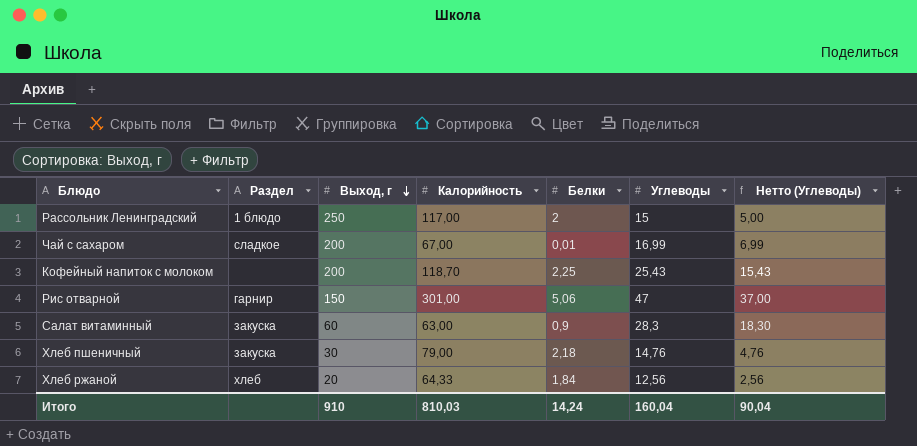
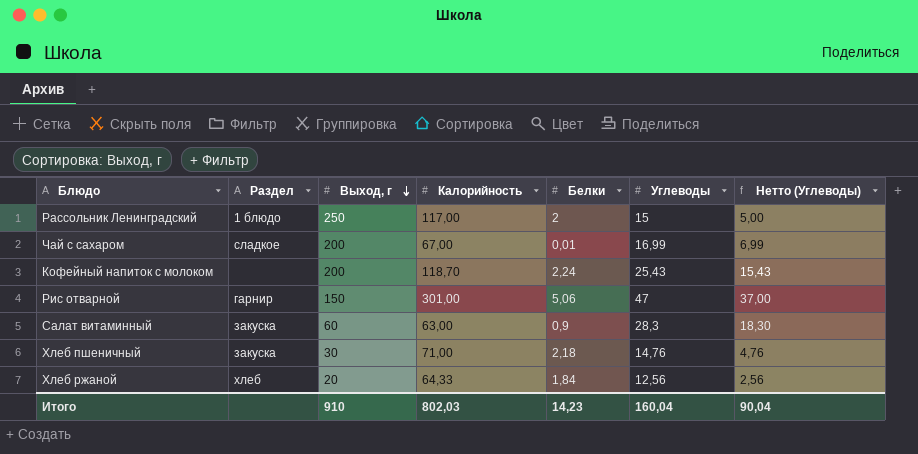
Кофейный напиток с молоком | Белки: 2,25 -> 2,24
Хлеб пшеничный | Калорийность: 79,00 -> 71,00
Итого | Калорийность: 810,03 -> 802,03
Итого | Белки: 14,24 -> 14,23

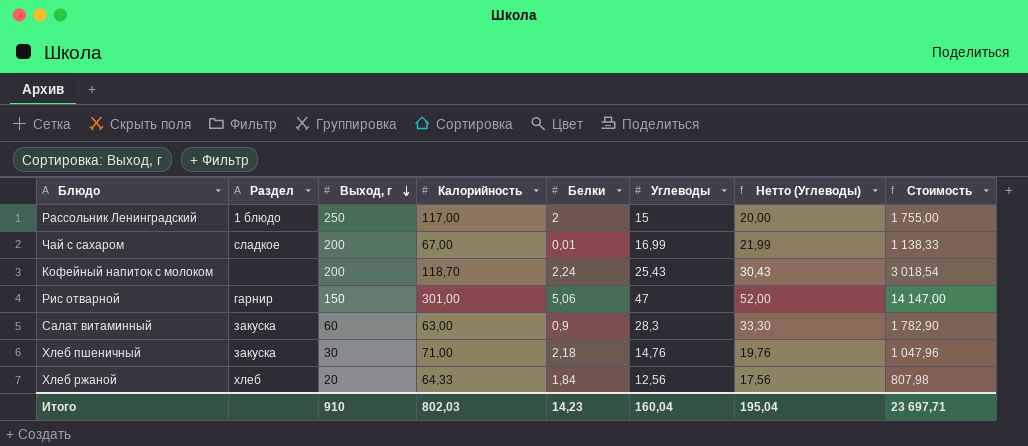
column Нетто (Углеводы) | formula: [Углеводы] - 10 -> [Углеводы] + 5
column Стоимость | formula: none -> [Калорийность] * [Углеводы]
Итого | Нетто (Углеводы): 90,04 -> 195,04

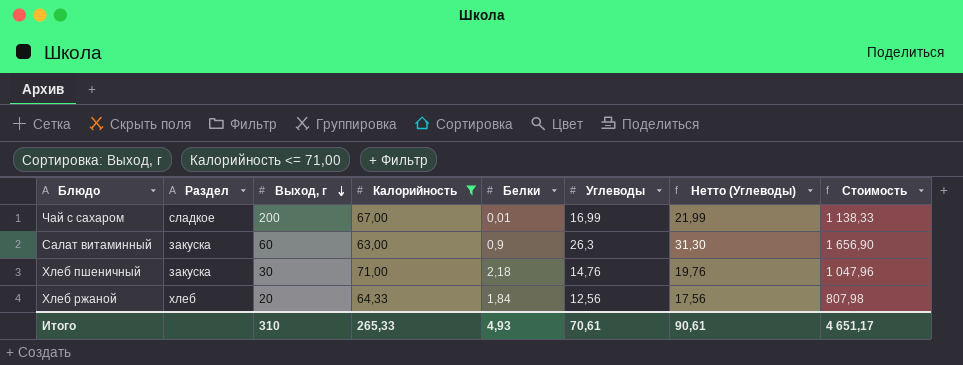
filter: none -> Калорийность <= 71,00
Салат витаминный | Углеводы: 28,3 -> 26,3
Салат витаминный | Нетто (Углеводы): 33,30 -> 31,30
Салат витаминный | Стоимость: 1 782,90 -> 1 656,90
Итого | Выход, г: 910 -> 310
Итого | Калорийность: 802,03 -> 265,33
Итого | Белки: 14,23 -> 4,93
Итого | Углеводы: 160,04 -> 70,61
Итого | Нетто (Углеводы): 195,04 -> 90,61
Итого | Стоимость: 23 697,71 -> 4 651,17

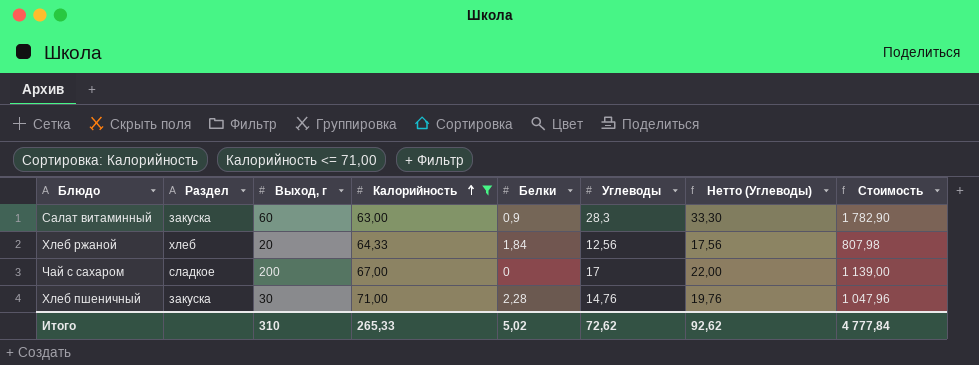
row order: Выход, г descending -> Калорийность ascending
Салат витаминный | Углеводы: 26,3 -> 28,3
Салат витаминный | Нетто (Углеводы): 31,30 -> 33,30
Салат витаминный | Стоимость: 1 656,90 -> 1 782,90
Чай с сахаром | Белки: 0,01 -> 0
Чай с сахаром | Углеводы: 16,99 -> 17
Чай с сахаром | Нетто (Углеводы): 21,99 -> 22,00
Чай с сахаром | Стоимость: 1 138,33 -> 1 139,00
Хлеб пшеничный | Белки: 2,18 -> 2,28
Итого | Белки: 4,93 -> 5,02
Итого | Углеводы: 70,61 -> 72,62
Итого | Нетто (Углеводы): 90,61 -> 92,62
Итого | Стоимость: 4 651,17 -> 4 777,84

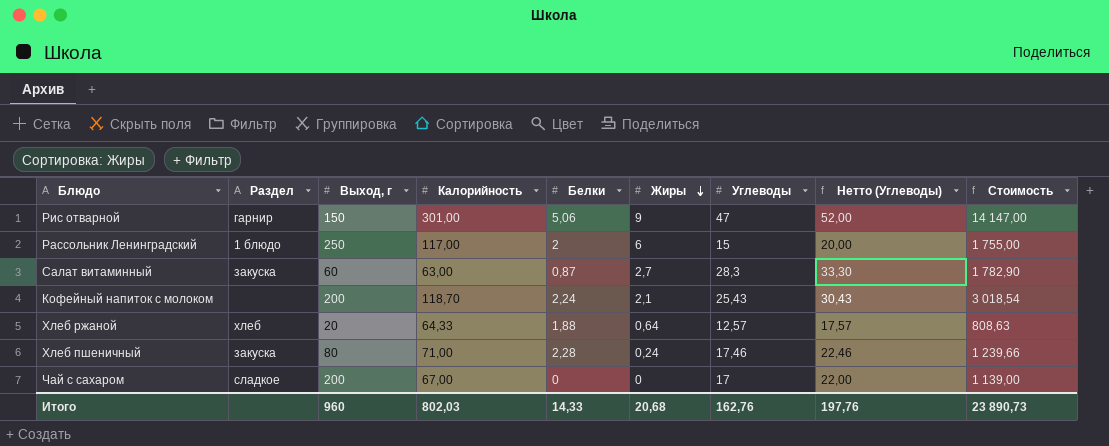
filter: Калорийность <= 71,00 -> none
row order: Калорийность ascending -> Жиры descending
column Жиры | position: none -> 6
Салат витаминный | Белки: 0,9 -> 0,87
Хлеб ржаной | Белки: 1,84 -> 1,88
Хлеб ржаной | Углеводы: 12,56 -> 12,57
Хлеб ржаной | Нетто (Углеводы): 17,56 -> 17,57
Хлеб ржаной | Стоимость: 807,98 -> 808,63
Хлеб пшеничный | Выход, г: 30 -> 80
Хлеб пшеничный | Углеводы: 14,76 -> 17,46
Хлеб пшеничный | Нетто (Углеводы): 19,76 -> 22,46
Хлеб пшеничный | Стоимость: 1 047,96 -> 1 239,66
Итого | Выход, г: 310 -> 960
Итого | Калорийность: 265,33 -> 802,03
Итого | Белки: 5,02 -> 14,33
Итого | Углеводы: 72,62 -> 162,76
Итого | Нетто (Углеводы): 92,62 -> 197,76
Итого | Стоимость: 4 777,84 -> 23 890,73

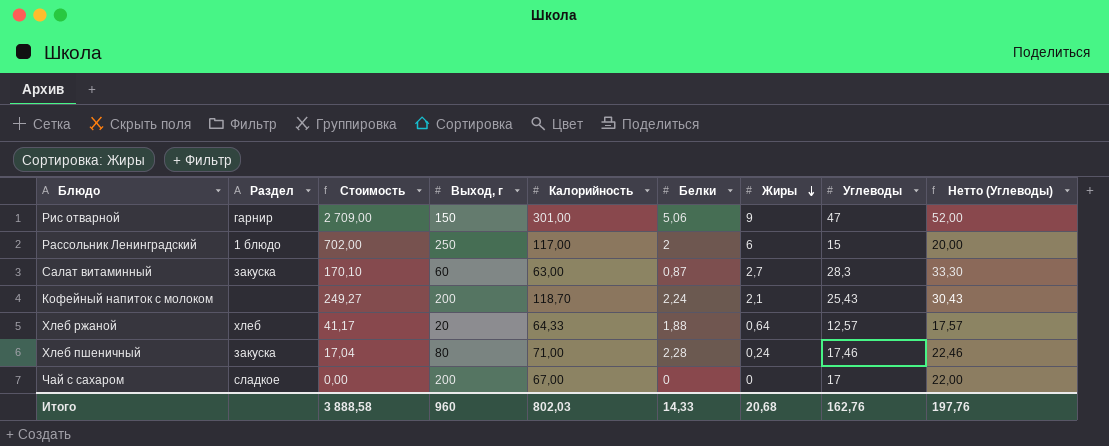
column Стоимость | formula: [Калорийность] * [Углеводы] -> [Калорийность] * [Жиры]
column Стоимость | position: 9 -> 3
Итого | Стоимость: 23 890,73 -> 3 888,58

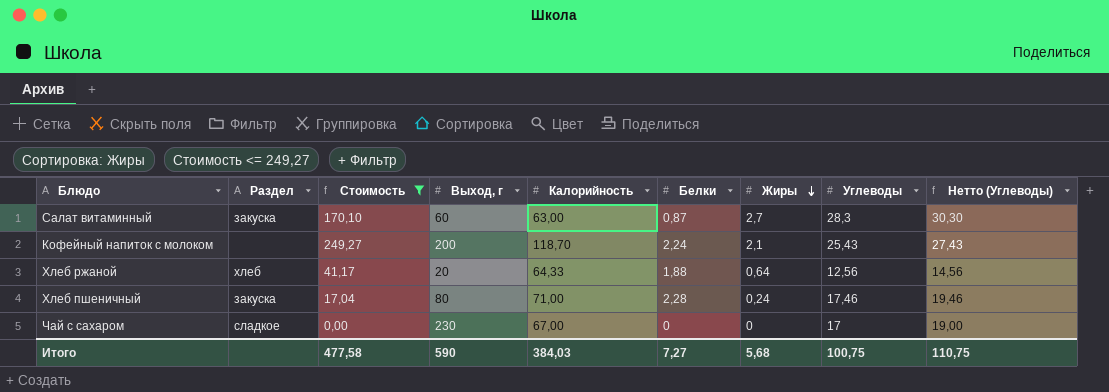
filter: none -> Стоимость <= 249,27
column Нетто (Углеводы) | formula: [Углеводы] + 5 -> [Углеводы] + 2
Хлеб ржаной | Углеводы: 12,57 -> 12,56
Чай с сахаром | Выход, г: 200 -> 230
Итого | Стоимость: 3 888,58 -> 477,58
Итого | Выход, г: 960 -> 590
Итого | Калорийность: 802,03 -> 384,03
Итого | Белки: 14,33 -> 7,27
Итого | Жиры: 20,68 -> 5,68
Итого | Углеводы: 162,76 -> 100,75
Итого | Нетто (Углеводы): 197,76 -> 110,75

